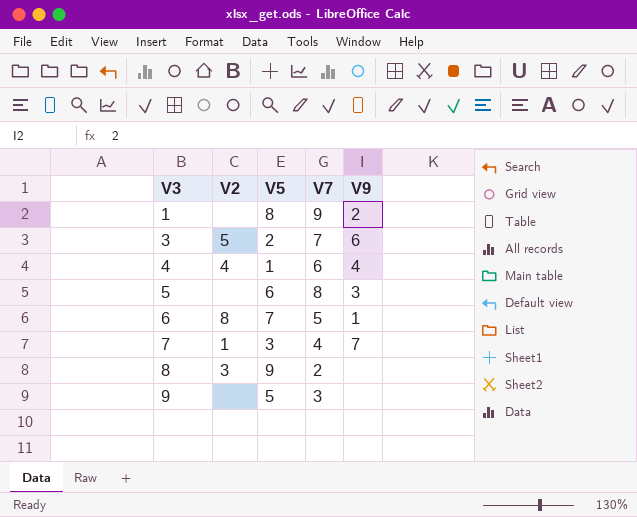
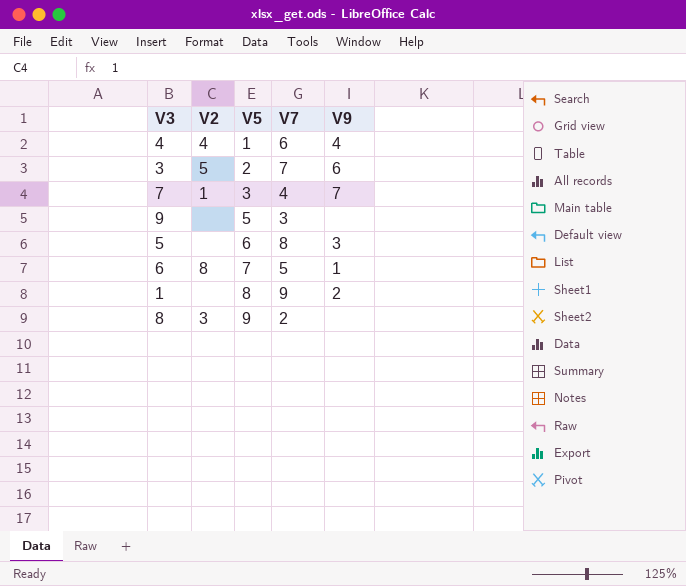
row order: V3 ascending -> V5 ascending

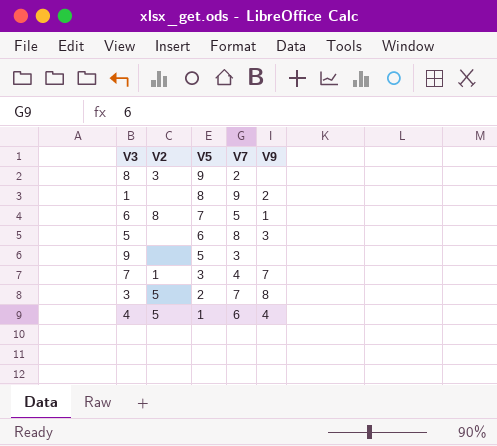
row order: V5 ascending -> V5 descending
3 | V9: 6 -> 8
4 | V2: 4 -> 5

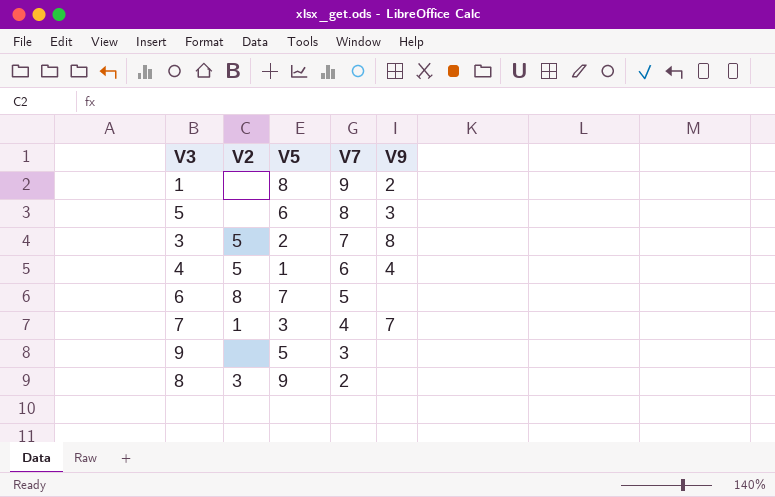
row order: V5 descending -> V7 descending
6 | V9: 1 -> none

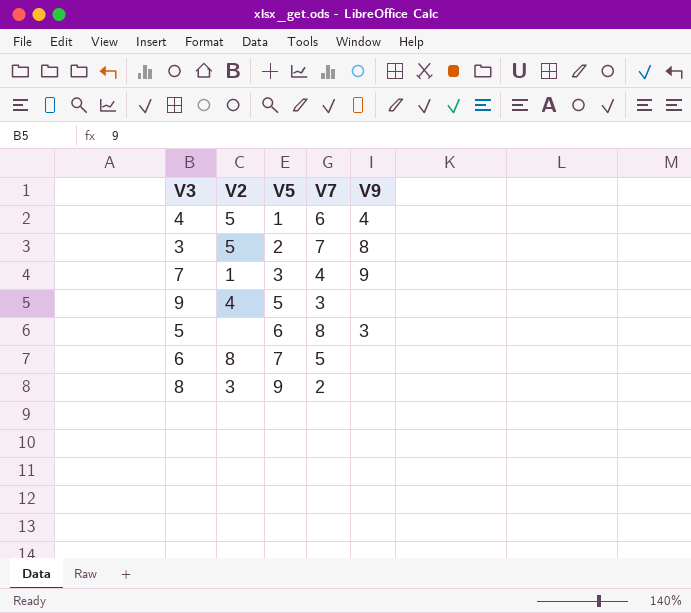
row order: V7 descending -> V5 ascending
row 1: none | 8 | 9 | 2 -> none
7 | V9: 7 -> 9
9 | V2: none -> 4

